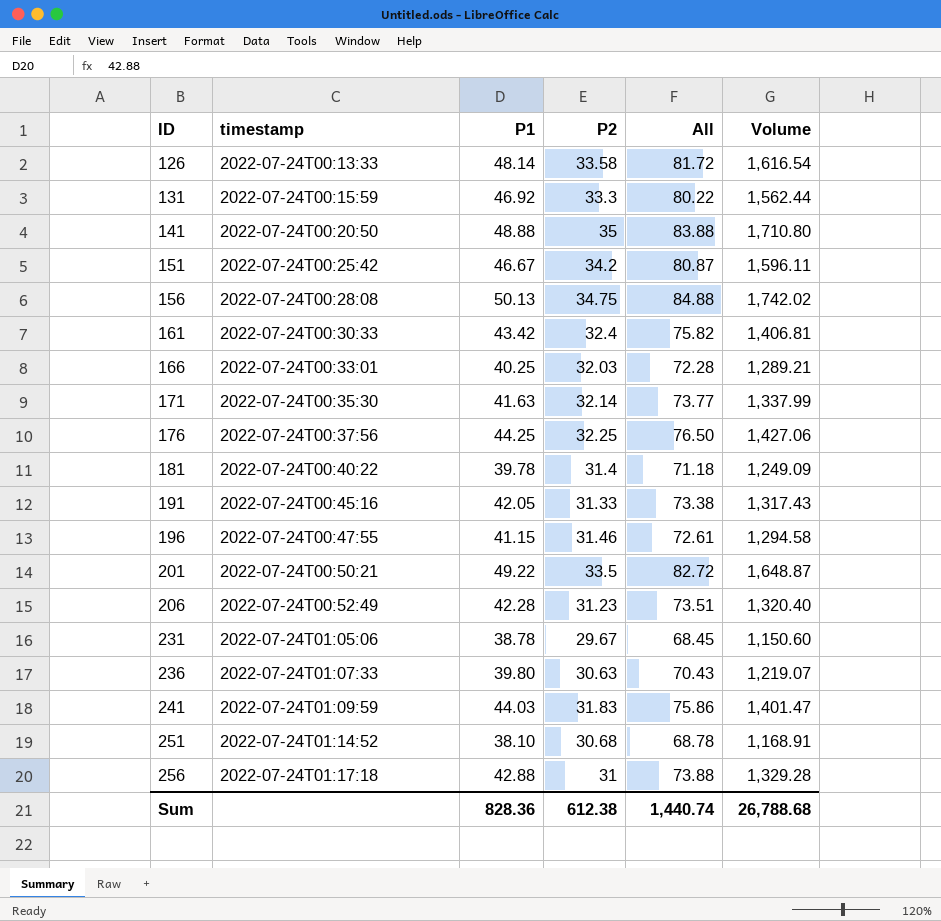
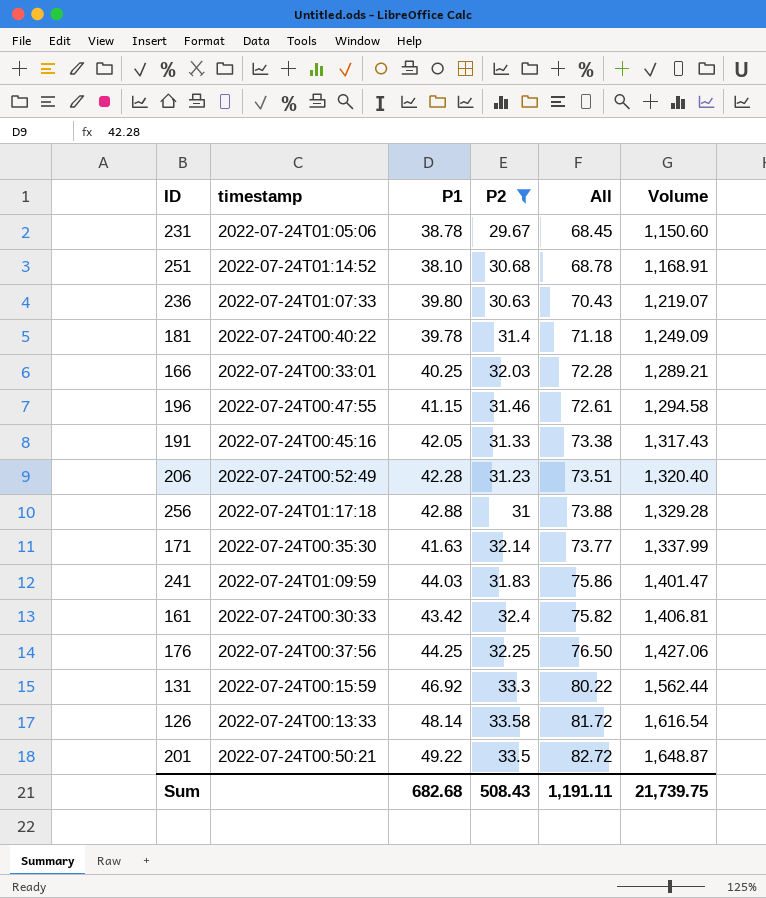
filter: none -> P2 <= 33.58
row order: ID ascending -> Volume ascending
Sum | P1: 828.36 -> 682.68
Sum | P2: 612.38 -> 508.43
Sum | All: 1,440.74 -> 1,191.11
Sum | Volume: 26,788.68 -> 21,739.75

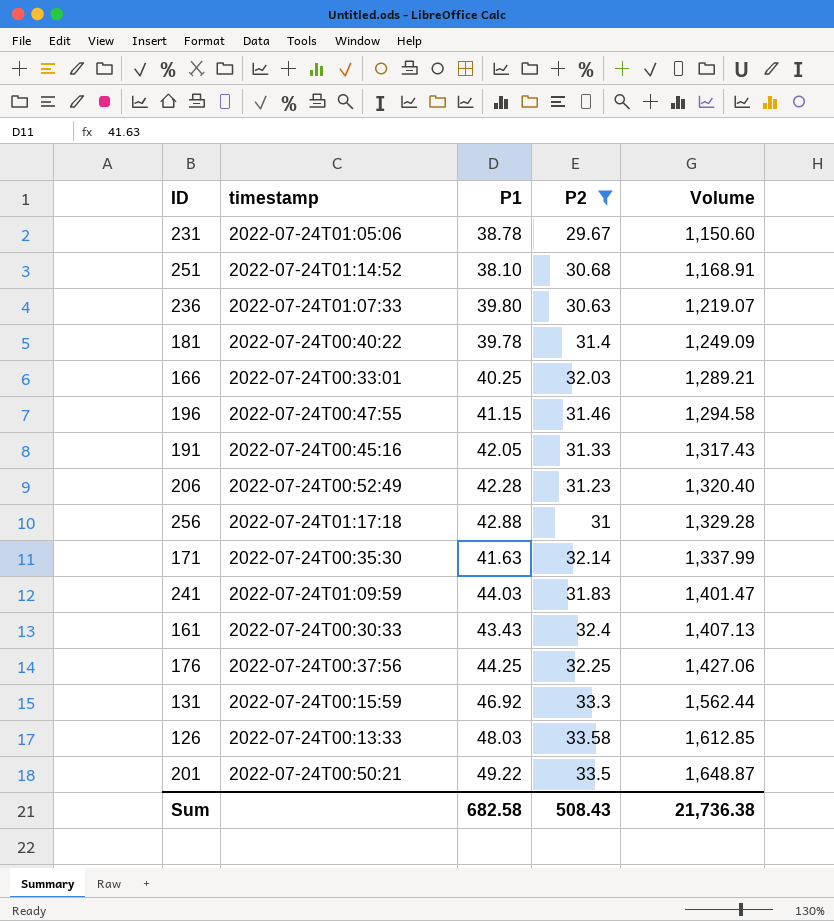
column All | formula: [P1] + [P2] -> none
161 | P1: 43.42 -> 43.43
161 | Volume: 1,406.81 -> 1,407.13
126 | P1: 48.14 -> 48.03
126 | Volume: 1,616.54 -> 1,612.85
Sum | P1: 682.68 -> 682.58
Sum | Volume: 21,739.75 -> 21,736.38

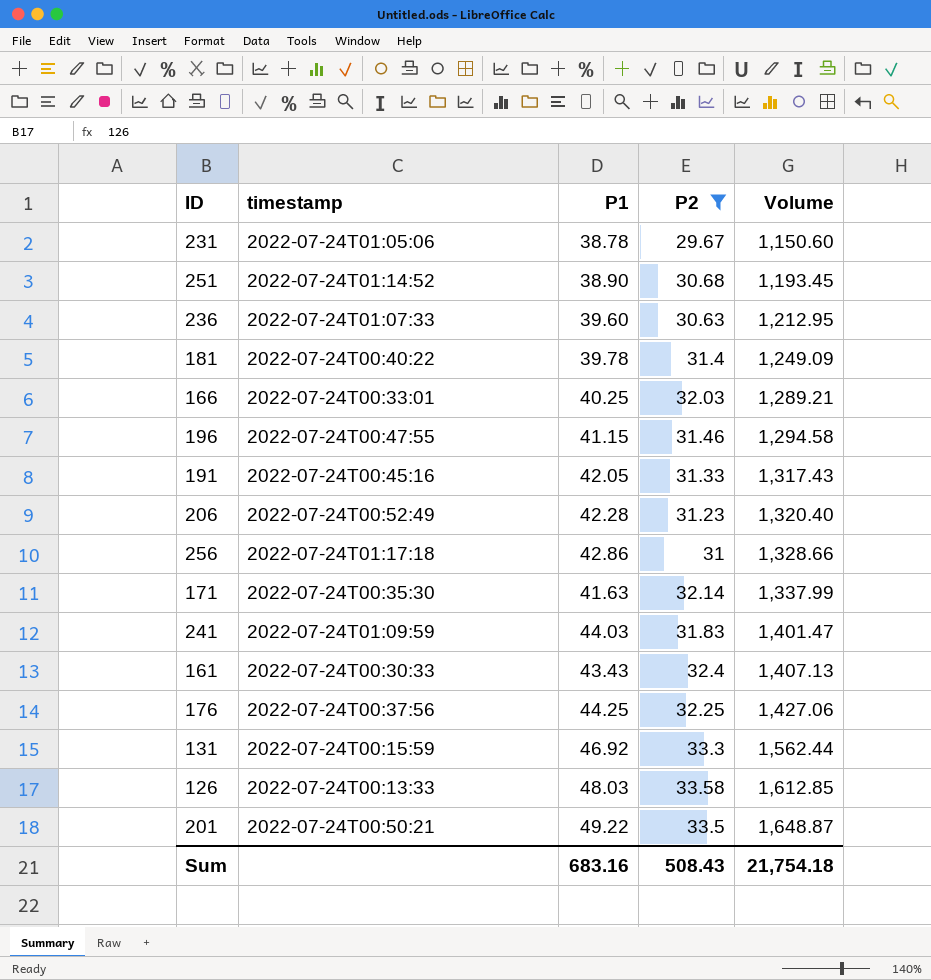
251 | P1: 38.10 -> 38.90
251 | Volume: 1,168.91 -> 1,193.45
236 | P1: 39.80 -> 39.60
236 | Volume: 1,219.07 -> 1,212.95
256 | P1: 42.88 -> 42.86
256 | Volume: 1,329.28 -> 1,328.66
Sum | P1: 682.58 -> 683.16
Sum | Volume: 21,736.38 -> 21,754.18

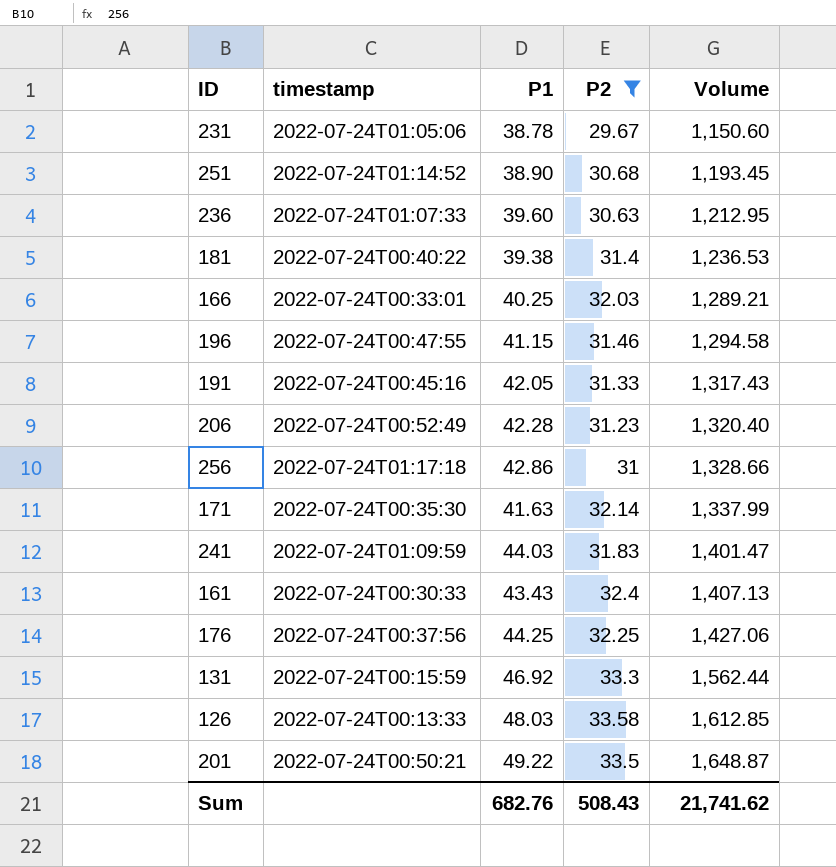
181 | P1: 39.78 -> 39.38
181 | Volume: 1,249.09 -> 1,236.53
Sum | P1: 683.16 -> 682.76
Sum | Volume: 21,754.18 -> 21,741.62

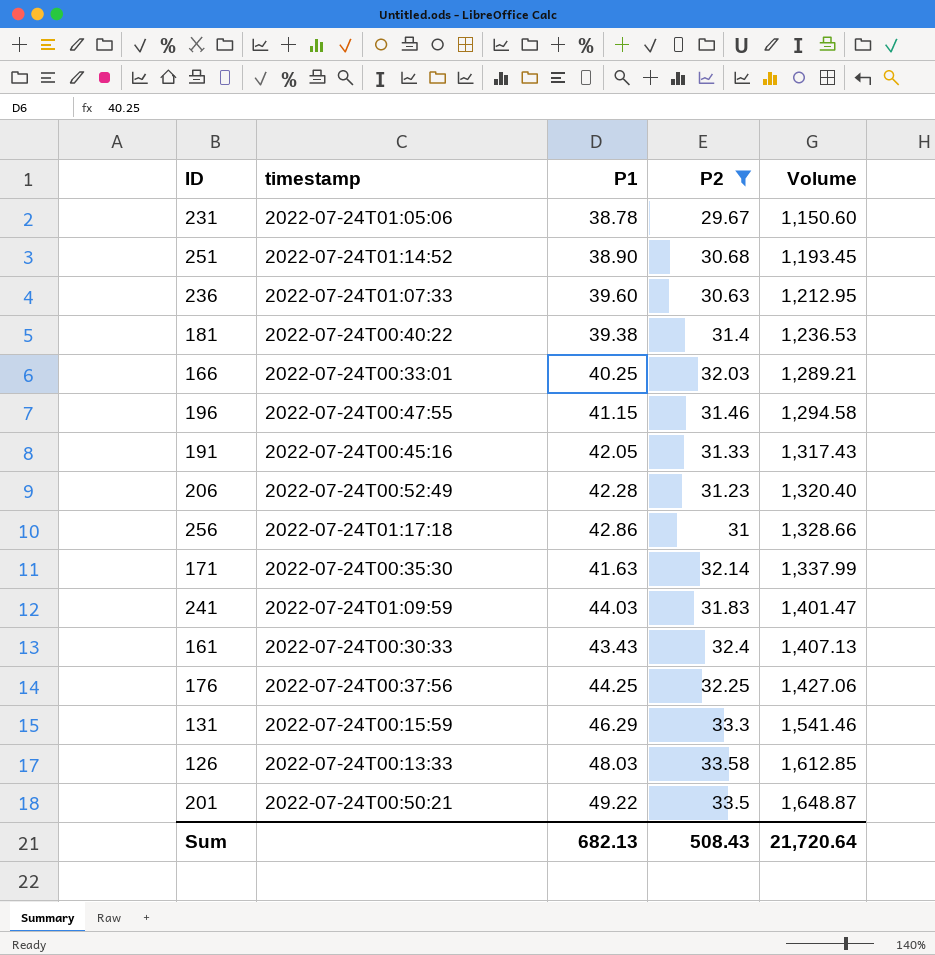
131 | P1: 46.92 -> 46.29
131 | Volume: 1,562.44 -> 1,541.46
Sum | P1: 682.76 -> 682.13
Sum | Volume: 21,741.62 -> 21,720.64

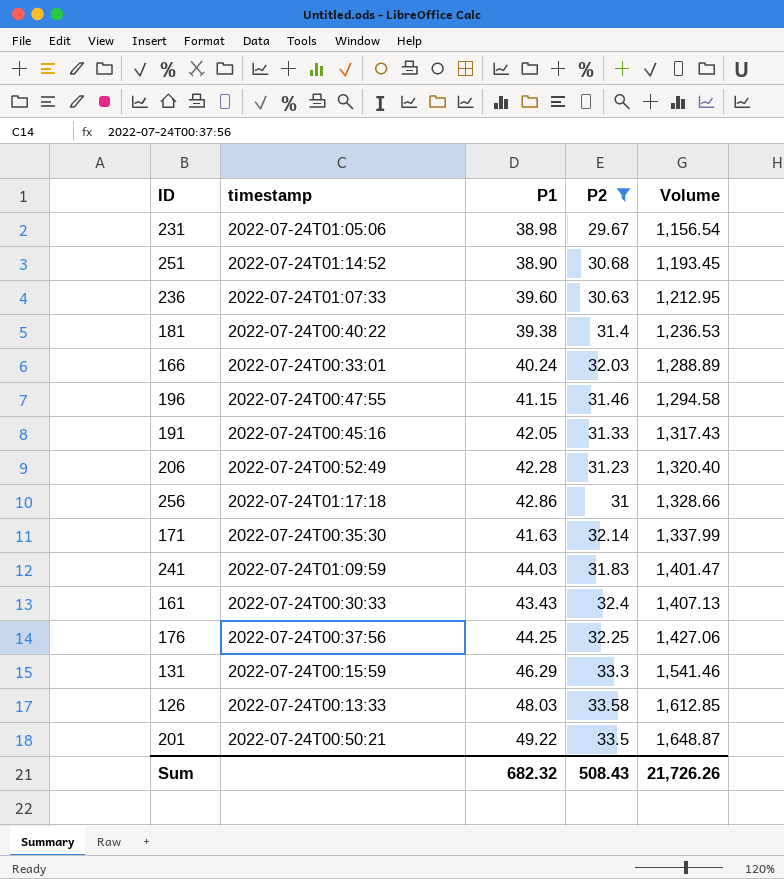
231 | P1: 38.78 -> 38.98
231 | Volume: 1,150.60 -> 1,156.54
166 | P1: 40.25 -> 40.24
166 | Volume: 1,289.21 -> 1,288.89
Sum | P1: 682.13 -> 682.32
Sum | Volume: 21,720.64 -> 21,726.26

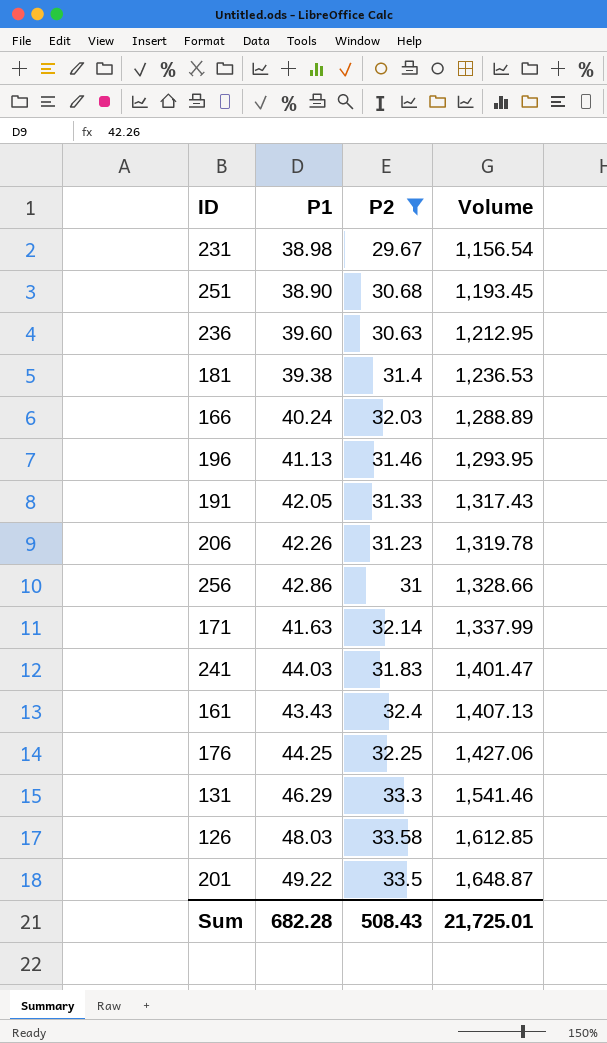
column timestamp | position: 2 -> none
196 | P1: 41.15 -> 41.13
196 | Volume: 1,294.58 -> 1,293.95
206 | P1: 42.28 -> 42.26
206 | Volume: 1,320.40 -> 1,319.78
Sum | P1: 682.32 -> 682.28
Sum | Volume: 21,726.26 -> 21,725.01

